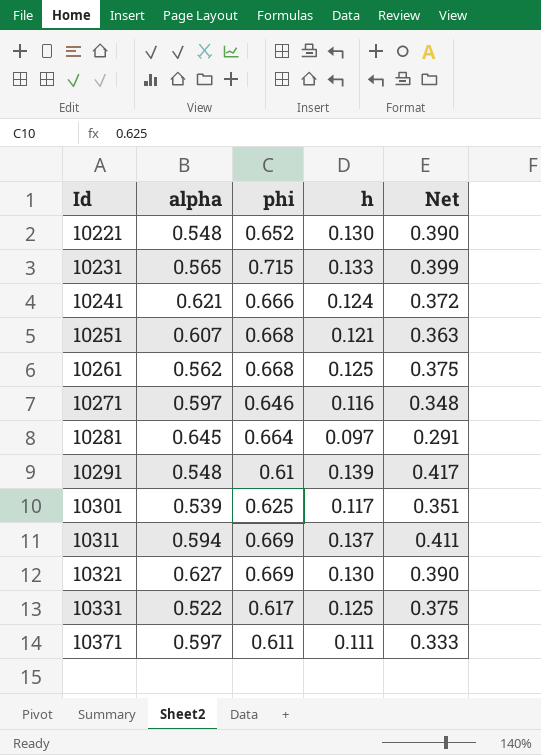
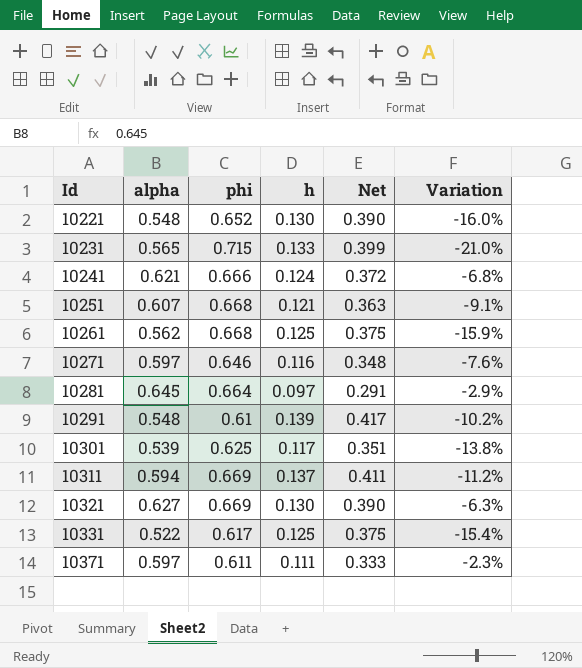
column Variation | formula: none -> ([alpha] - [phi]) / [phi]

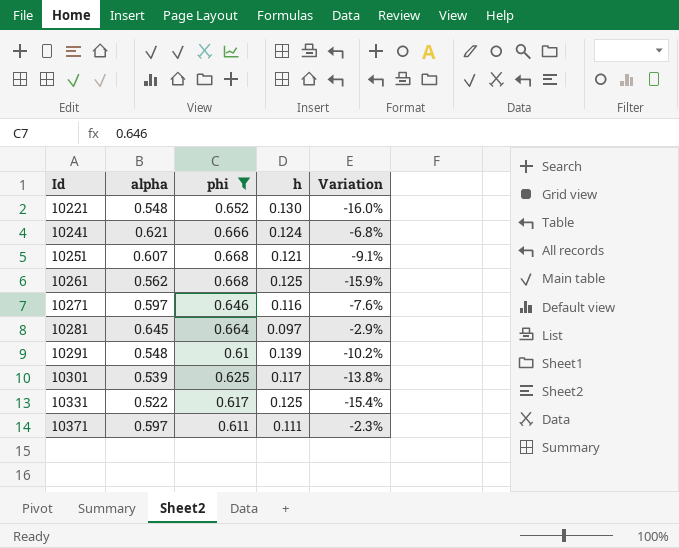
filter: none -> phi <= 0.668
column Net | formula: [h] * 3 -> none

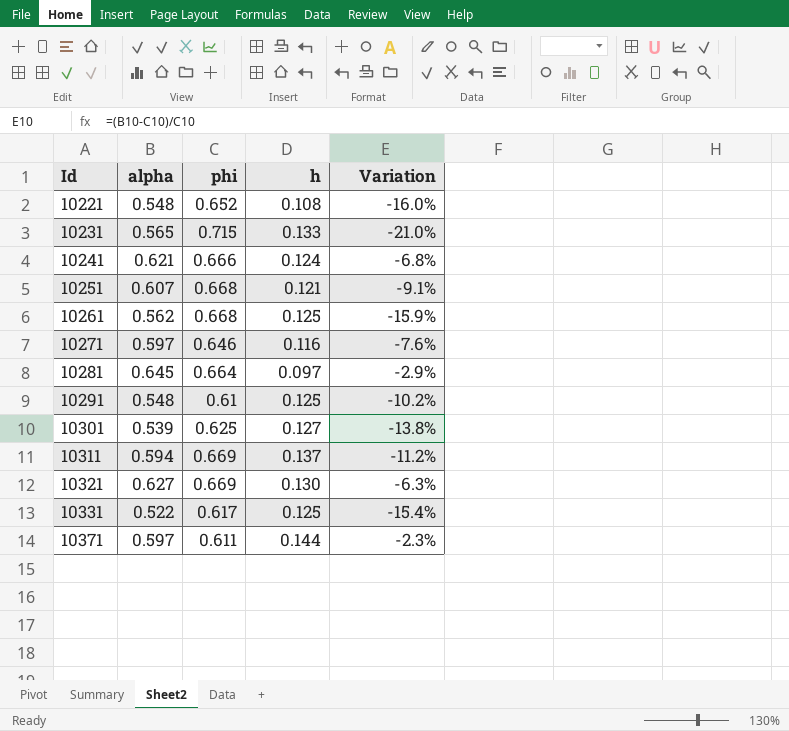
filter: phi <= 0.668 -> none
10221 | h: 0.130 -> 0.108
10291 | h: 0.139 -> 0.125
10301 | h: 0.117 -> 0.127
10371 | h: 0.111 -> 0.144

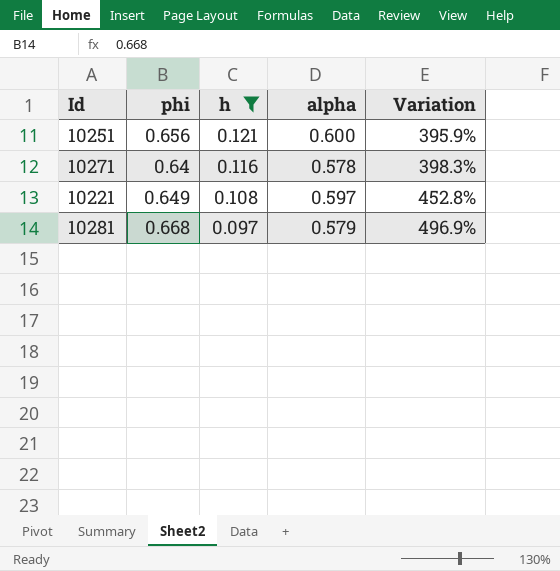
filter: none -> h <= 0.121
row order: Id ascending -> h descending
column alpha | position: 2 -> 4
column Variation | formula: ([alpha] - [phi]) / [phi] -> ([alpha] - [h]) / [h]
10251 | phi: 0.668 -> 0.656
10251 | alpha: 0.607 -> 0.600
10271 | phi: 0.646 -> 0.64
10271 | alpha: 0.597 -> 0.578
10221 | phi: 0.652 -> 0.649
10221 | alpha: 0.548 -> 0.597
10281 | phi: 0.664 -> 0.668
10281 | alpha: 0.645 -> 0.579

